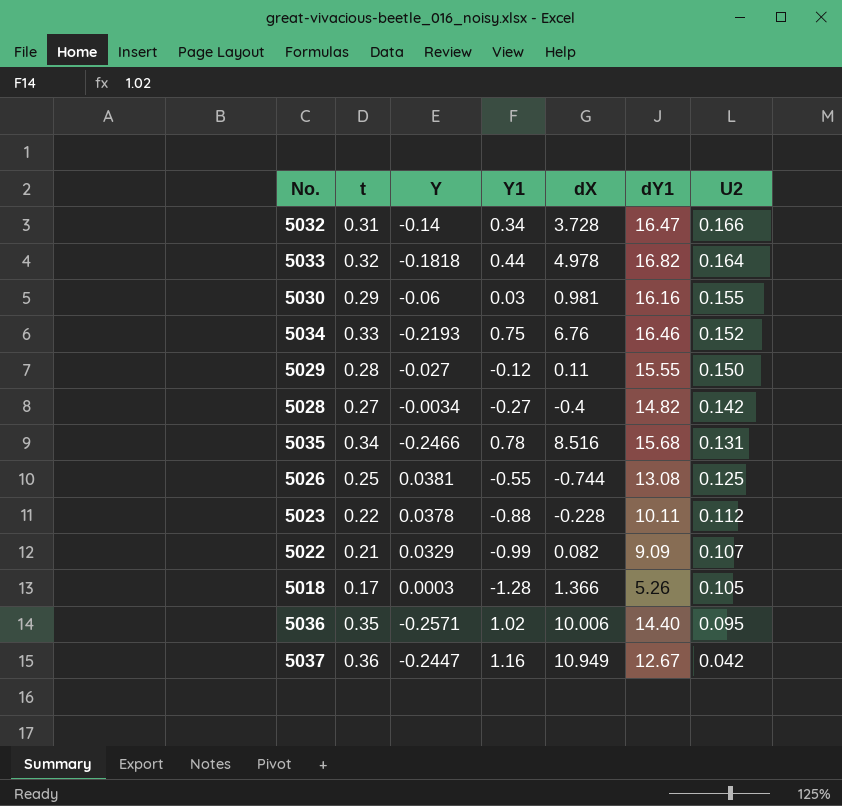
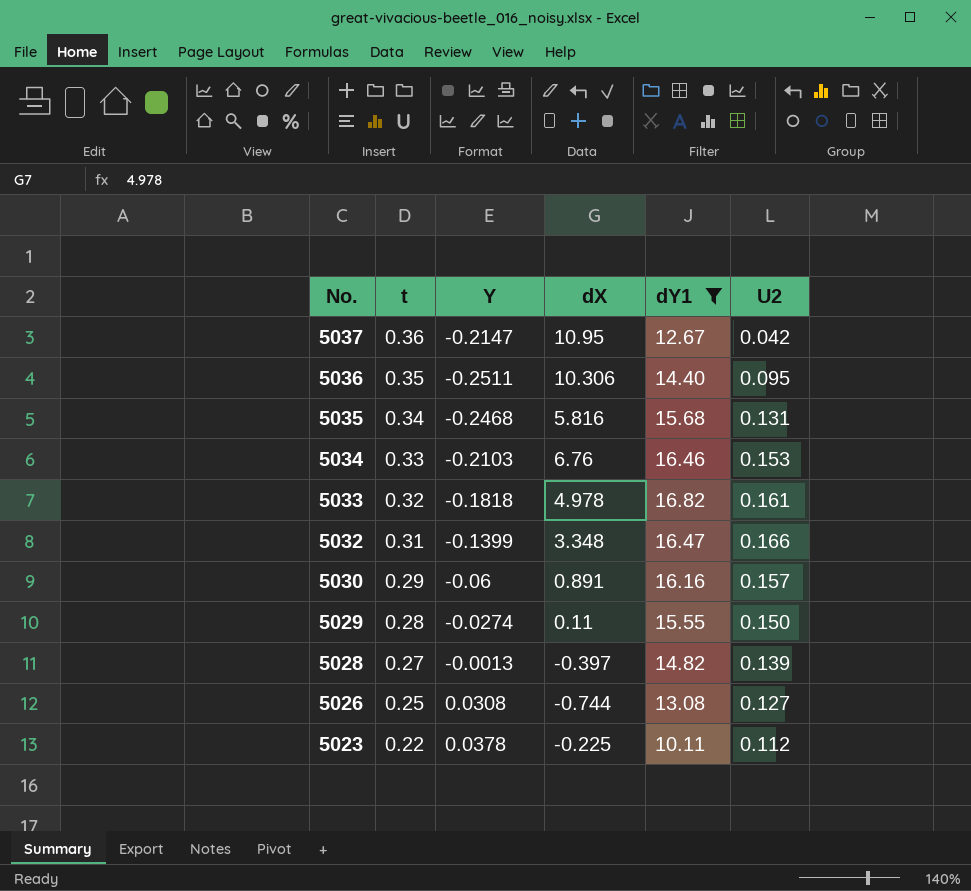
filter: none -> dY1 >= 10.11
row order: U2 descending -> No. descending
column Y1 | position: 4 -> none
5037 | Y: -0.2447 -> -0.2147
5037 | dX: 10.949 -> 10.95
5036 | Y: -0.2571 -> -0.2511
5036 | dX: 10.006 -> 10.306
5035 | Y: -0.2466 -> -0.2468
5035 | dX: 8.516 -> 5.816
5034 | Y: -0.2193 -> -0.2103
5034 | U2: 0.152 -> 0.153
5033 | U2: 0.164 -> 0.161
5032 | Y: -0.14 -> -0.1399
5032 | dX: 3.728 -> 3.348
5030 | dX: 0.981 -> 0.891
5030 | U2: 0.155 -> 0.157
5029 | Y: -0.027 -> -0.0274
5028 | Y: -0.0034 -> -0.0013
5028 | dX: -0.4 -> -0.397
5028 | U2: 0.142 -> 0.139
5026 | Y: 0.0381 -> 0.0308
5026 | U2: 0.125 -> 0.127
5023 | dX: -0.228 -> -0.225

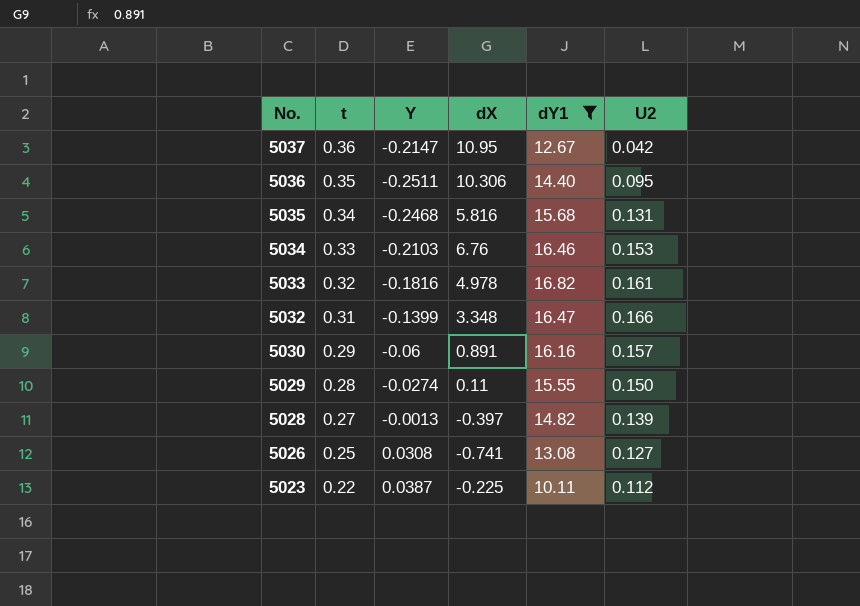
5033 | Y: -0.1818 -> -0.1816
5026 | dX: -0.744 -> -0.741
5023 | Y: 0.0378 -> 0.0387

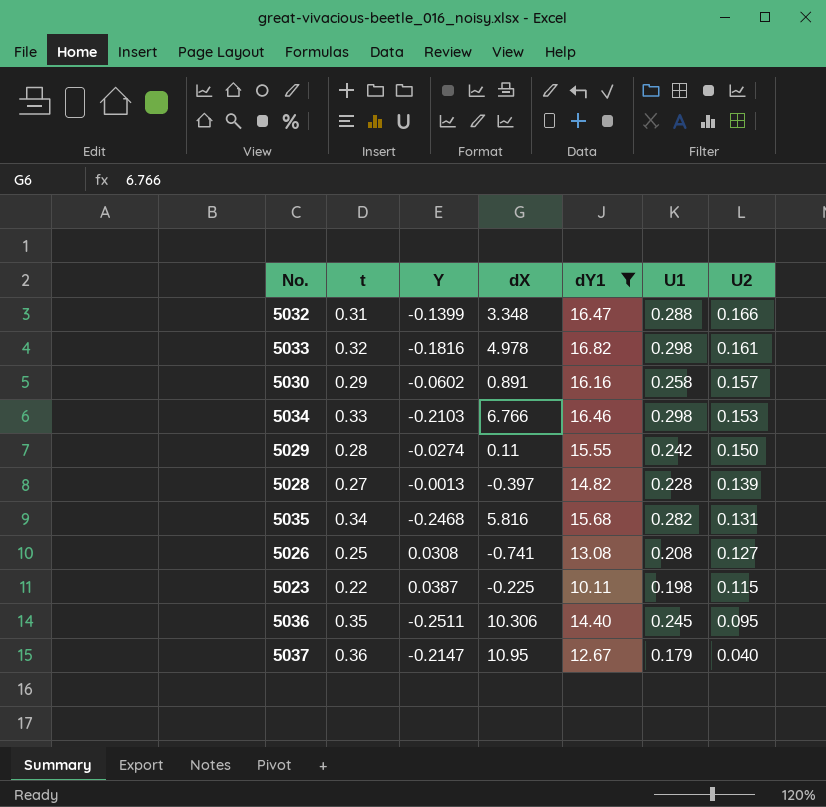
row order: No. descending -> U2 descending
column U1 | position: none -> 6
5030 | Y: -0.06 -> -0.0602
5034 | dX: 6.76 -> 6.766
5023 | U2: 0.112 -> 0.115
5037 | U2: 0.042 -> 0.040

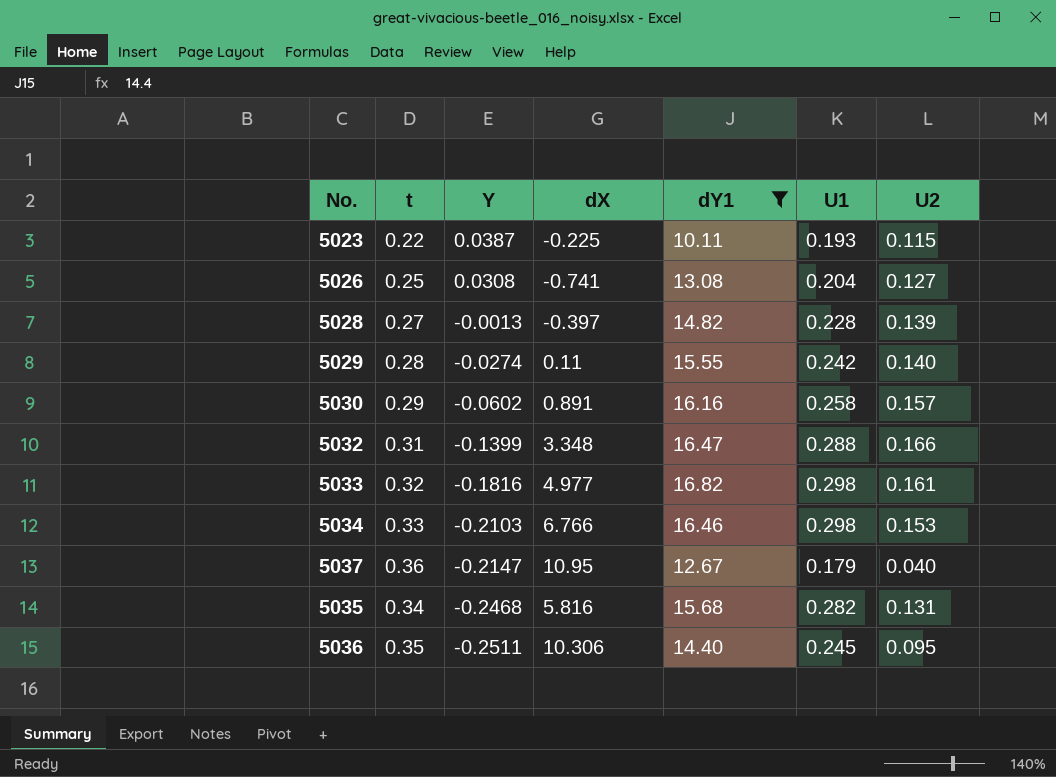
row order: U2 descending -> Y descending
5023 | U1: 0.198 -> 0.193
5026 | U1: 0.208 -> 0.204
5029 | U2: 0.150 -> 0.140
5033 | dX: 4.978 -> 4.977

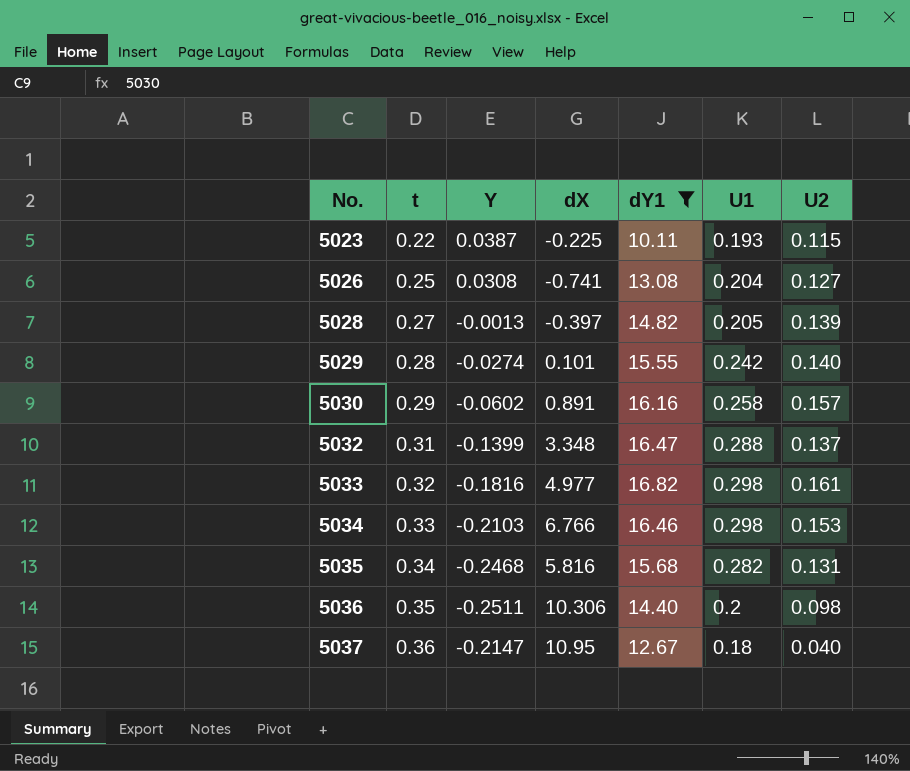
row order: Y descending -> No. ascending
5028 | U1: 0.228 -> 0.205
5029 | dX: 0.11 -> 0.101
5032 | U2: 0.166 -> 0.137
5036 | U1: 0.245 -> 0.2
5036 | U2: 0.095 -> 0.098
5037 | U1: 0.179 -> 0.18

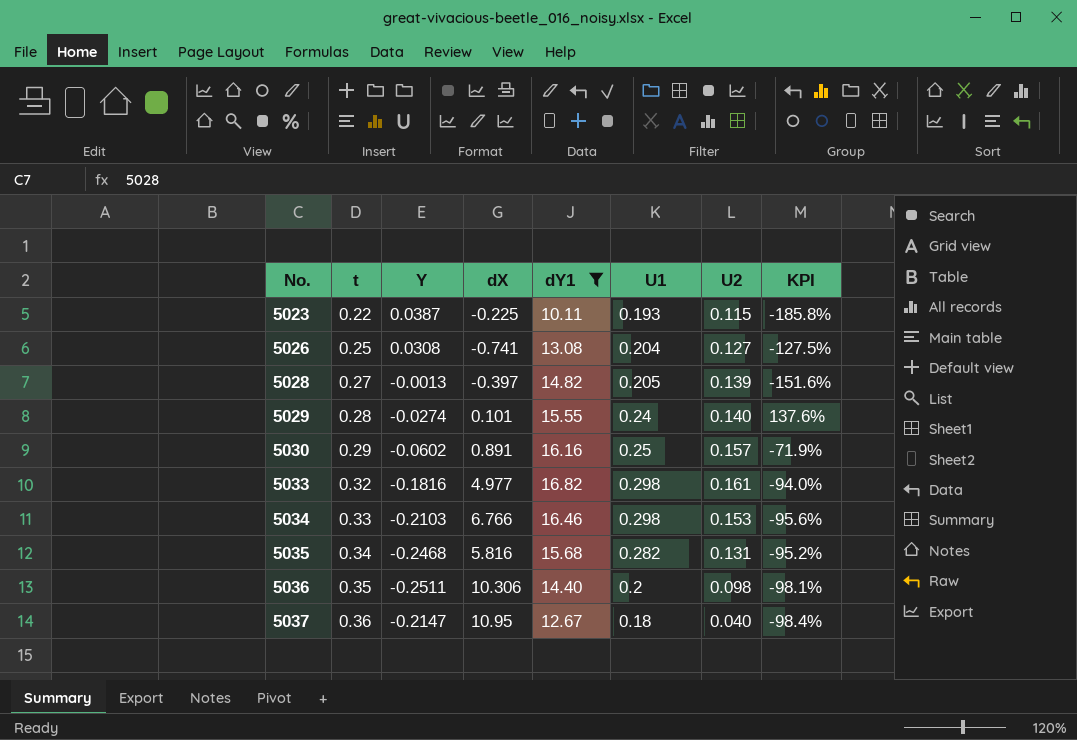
column KPI | formula: none -> ([U1] - [dX]) / [dX]
row 5032: 0.31 | -0.1399 | 3.348 | 16.47 | 0.288 | 0.137 -> none
5029 | U1: 0.242 -> 0.24
5030 | U1: 0.258 -> 0.25

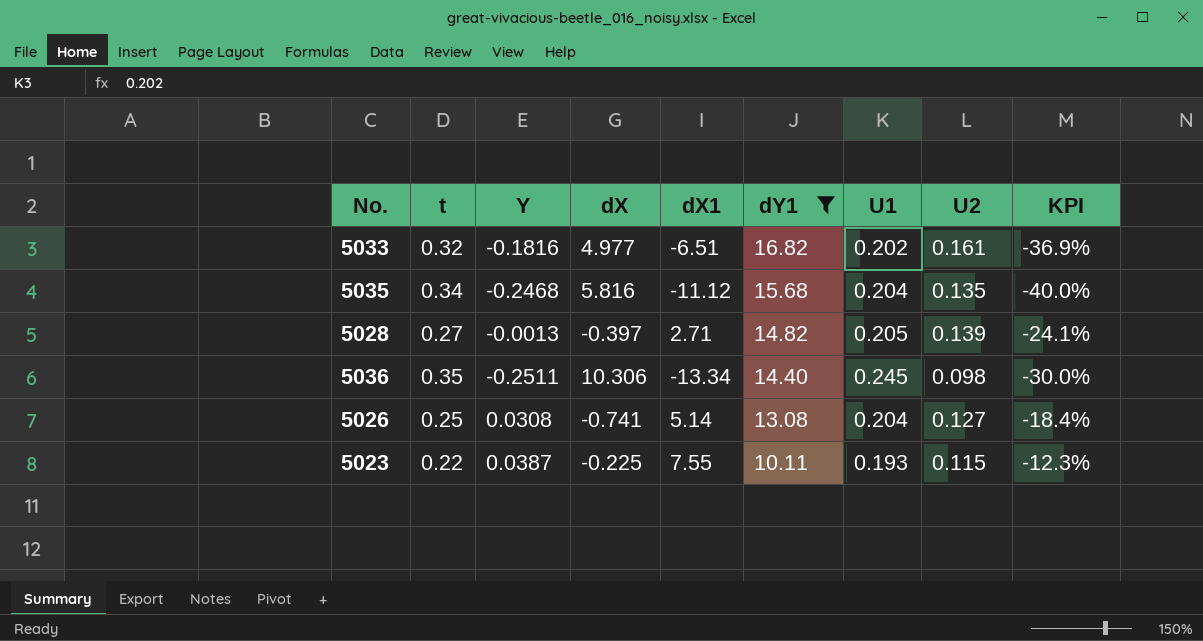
row order: No. ascending -> dY1 descending
column dX1 | position: none -> 5
column KPI | formula: ([U1] - [dX]) / [dX] -> ([U1] - [t]) / [t]
row 5029: 0.28 | -0.0274 | 0.101 | 15.55 | 0.24 | 0.140 | 137.6% -> none
row 5030: 0.29 | -0.0602 | 0.891 | 16.16 | 0.25 | 0.157 | -71.9% -> none
row 5034: 0.33 | -0.2103 | 6.766 | 16.46 | 0.298 | 0.153 | -95.6% -> none
row 5037: 0.36 | -0.2147 | 10.95 | 12.67 | 0.18 | 0.040 | -98.4% -> none
5033 | U1: 0.298 -> 0.202
5035 | U1: 0.282 -> 0.204
5035 | U2: 0.131 -> 0.135
5036 | U1: 0.2 -> 0.245

